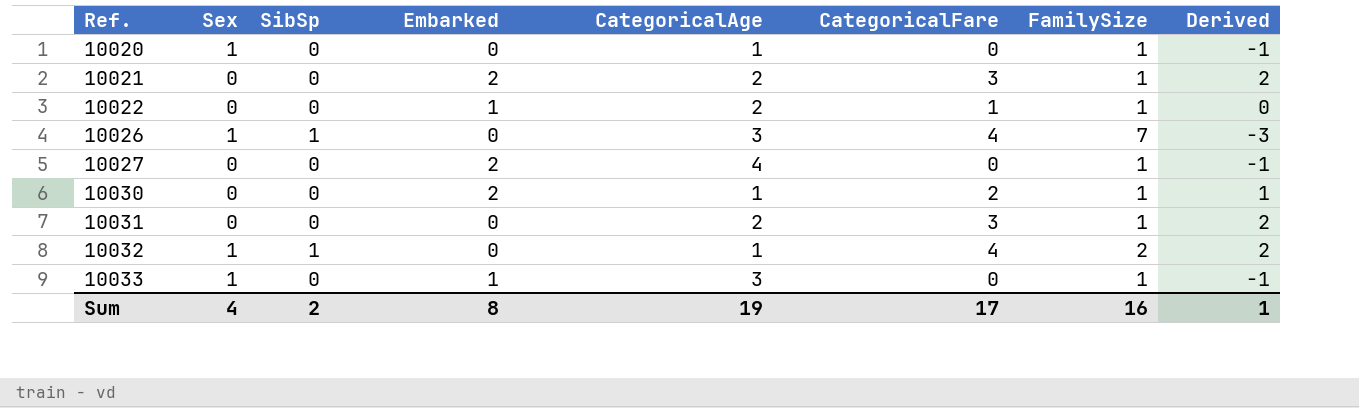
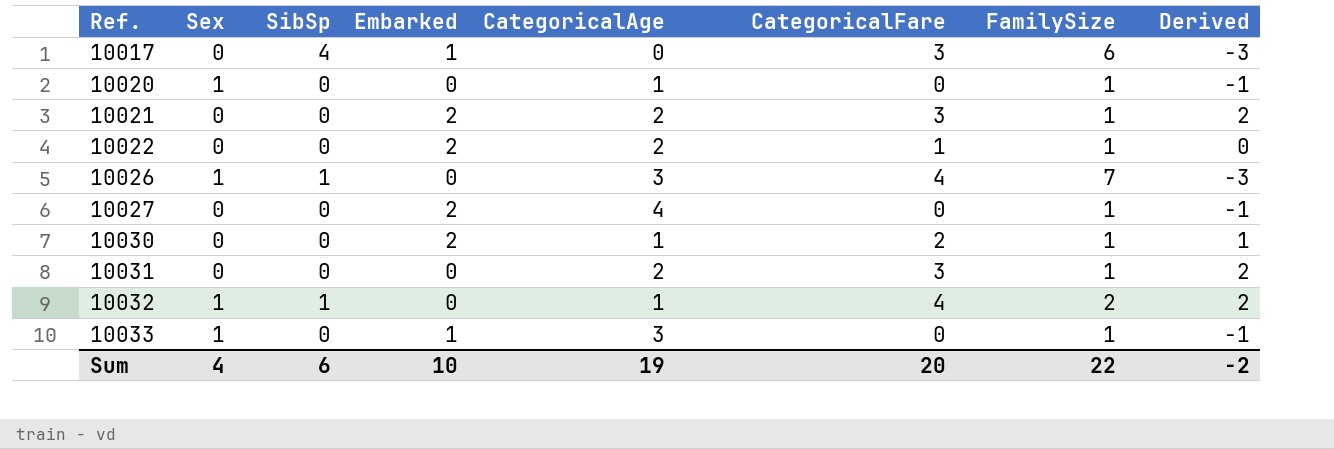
row 10017: none -> 0 | 4 | 1 | 0 | 3 | 6 | -3
10022 | Embarked: 1 -> 2
Sum | SibSp: 2 -> 6
Sum | Embarked: 8 -> 10
Sum | CategoricalFare: 17 -> 20
Sum | FamilySize: 16 -> 22
Sum | Derived: 1 -> -2

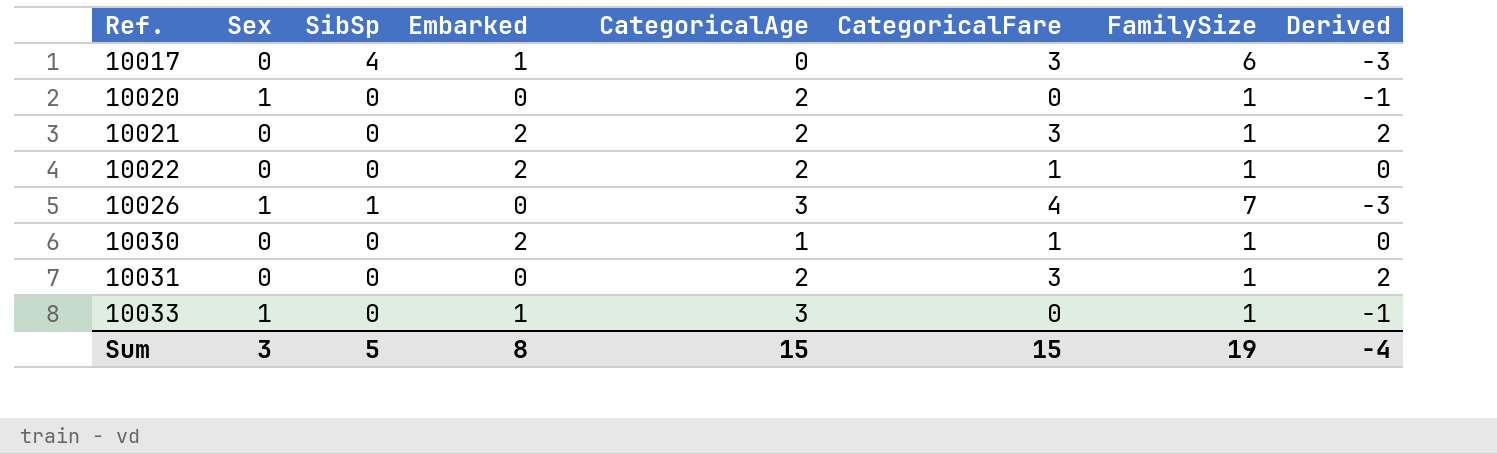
row 10027: 0 | 0 | 2 | 4 | 0 | 1 | -1 -> none
row 10032: 1 | 1 | 0 | 1 | 4 | 2 | 2 -> none
10020 | CategoricalAge: 1 -> 2
10030 | CategoricalFare: 2 -> 1
10030 | Derived: 1 -> 0
Sum | Sex: 4 -> 3
Sum | SibSp: 6 -> 5
Sum | Embarked: 10 -> 8
Sum | CategoricalAge: 19 -> 15
Sum | CategoricalFare: 20 -> 15
Sum | FamilySize: 22 -> 19
Sum | Derived: -2 -> -4

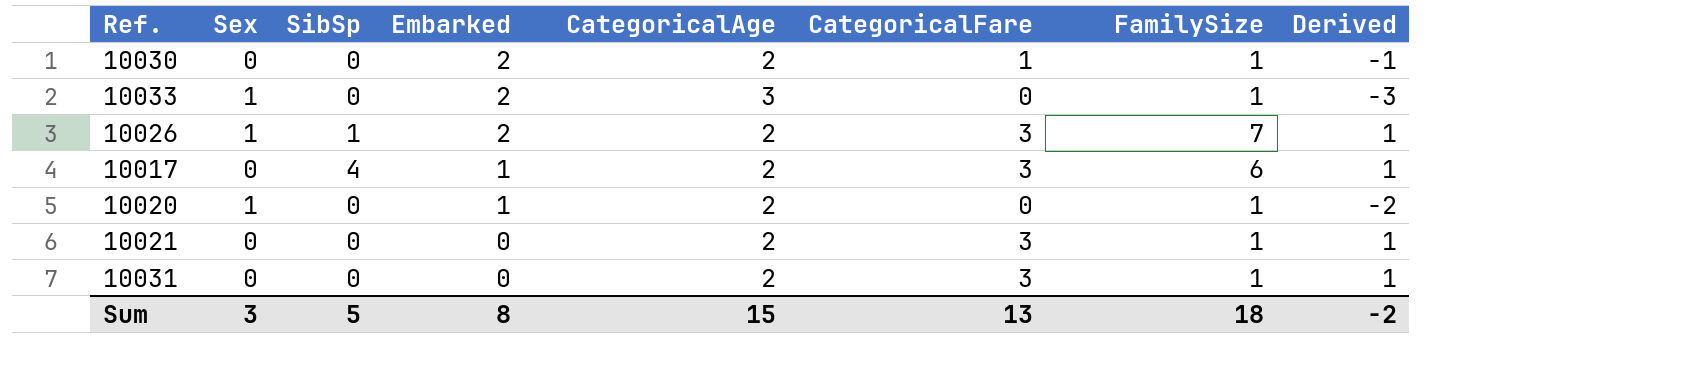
row order: Ref. ascending -> Embarked descending
column Derived | formula: [CategoricalFare] - [FamilySize] -> [CategoricalFare] - [CategoricalAge]
row 10022: 0 | 0 | 2 | 2 | 1 | 1 | 0 -> none
10030 | CategoricalAge: 1 -> 2
10033 | Embarked: 1 -> 2
10026 | Embarked: 0 -> 2
10026 | CategoricalAge: 3 -> 2
10026 | CategoricalFare: 4 -> 3
10017 | CategoricalAge: 0 -> 2
10020 | Embarked: 0 -> 1
10021 | Embarked: 2 -> 0
Sum | CategoricalFare: 15 -> 13
Sum | FamilySize: 19 -> 18
Sum | Derived: -4 -> -2

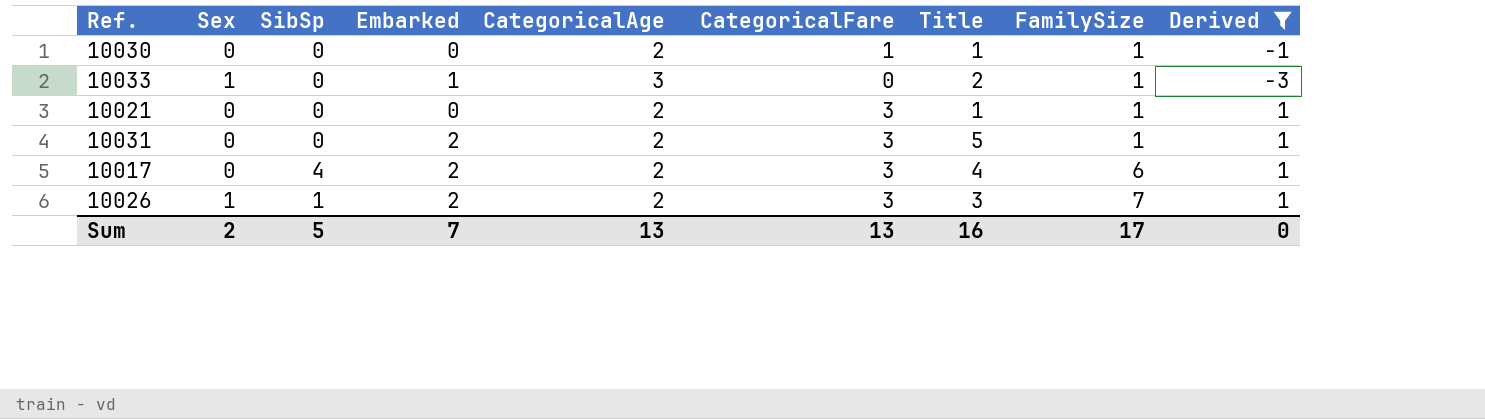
filter: none -> Derived != -2
row order: Embarked descending -> FamilySize ascending
column Title | position: none -> 7
10030 | Embarked: 2 -> 0
10033 | Embarked: 2 -> 1
10031 | Embarked: 0 -> 2
10017 | Embarked: 1 -> 2
Sum | Sex: 3 -> 2
Sum | Embarked: 8 -> 7
Sum | CategoricalAge: 15 -> 13
Sum | FamilySize: 18 -> 17
Sum | Derived: -2 -> 0

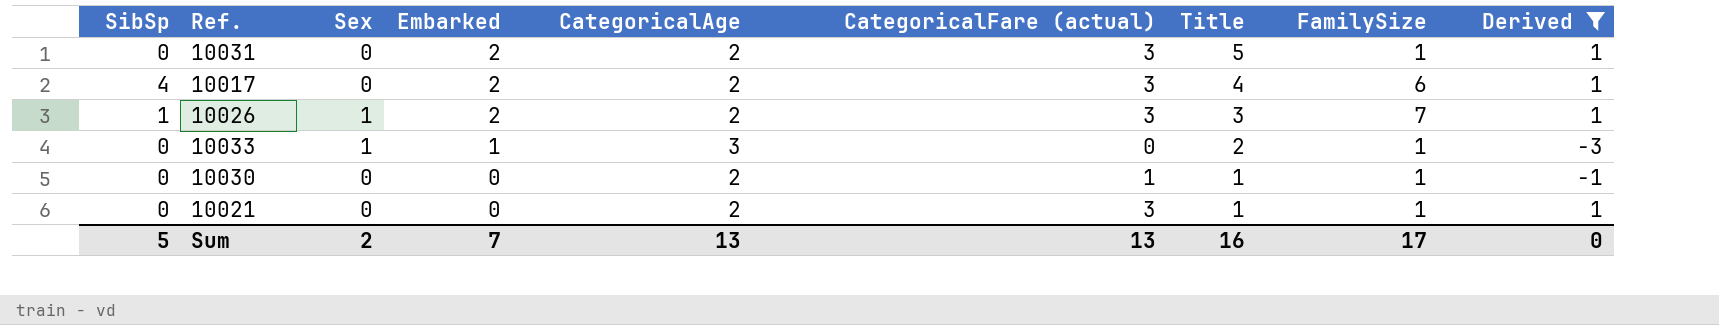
row order: FamilySize ascending -> Embarked descending
column SibSp | position: 3 -> 1
column name: CategoricalFare -> CategoricalFare (actual)

